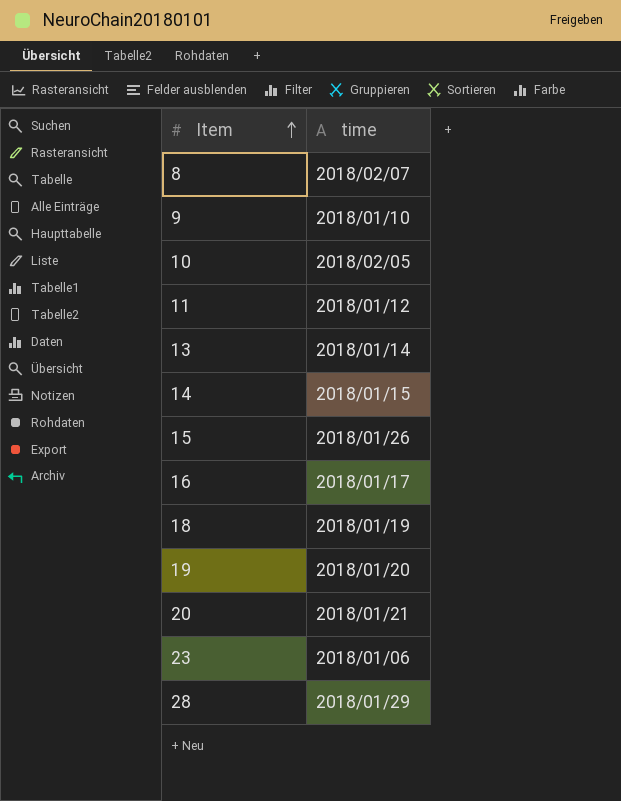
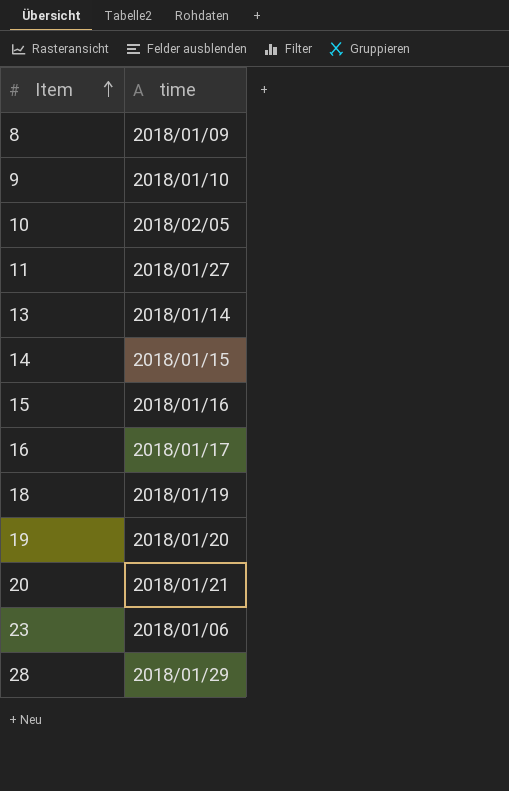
8 | time: 2018/02/07 -> 2018/01/09
11 | time: 2018/01/12 -> 2018/01/27
15 | time: 2018/01/26 -> 2018/01/16

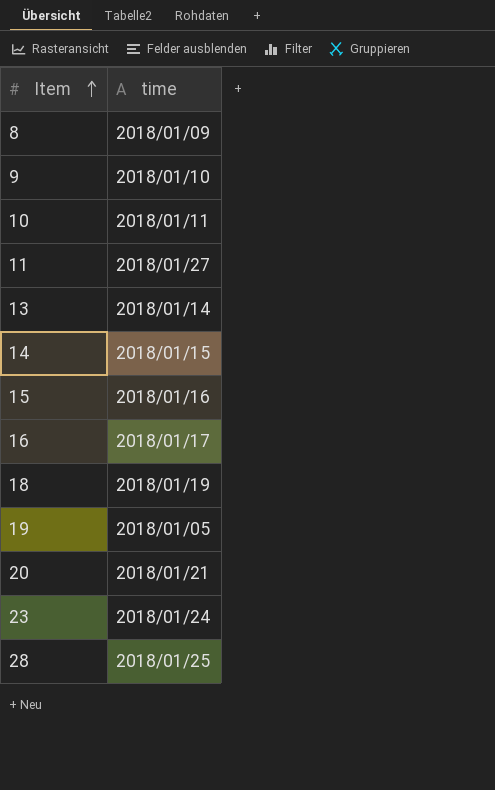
10 | time: 2018/02/05 -> 2018/01/11
19 | time: 2018/01/20 -> 2018/01/05
23 | time: 2018/01/06 -> 2018/01/24
28 | time: 2018/01/29 -> 2018/01/25

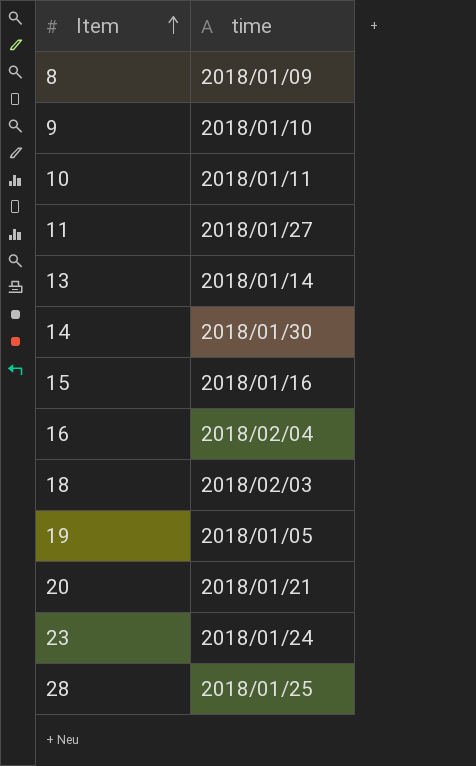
14 | time: 2018/01/15 -> 2018/01/30
16 | time: 2018/01/17 -> 2018/02/04
18 | time: 2018/01/19 -> 2018/02/03

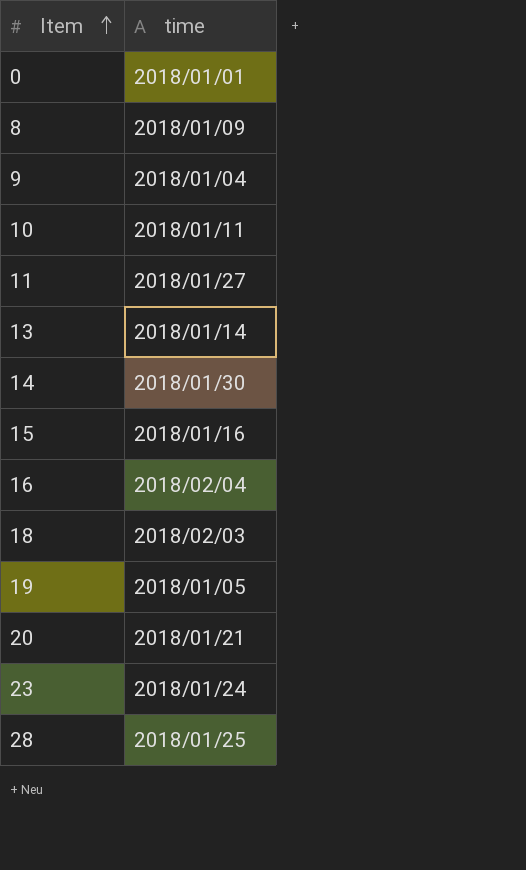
row 0: none -> 2018/01/01
9 | time: 2018/01/10 -> 2018/01/04

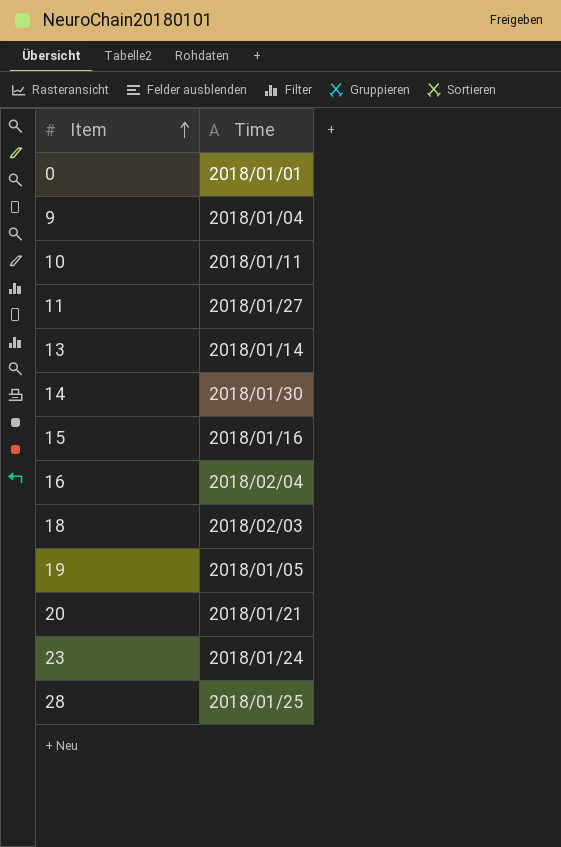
column name: time -> Time
row 8: 2018/01/09 -> none

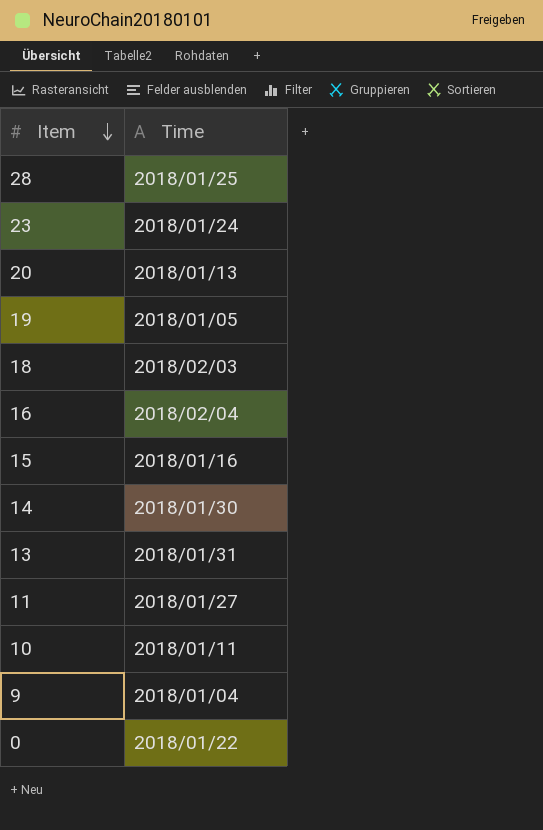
row order: Item ascending -> Item descending
20 | Time: 2018/01/21 -> 2018/01/13
13 | Time: 2018/01/14 -> 2018/01/31
0 | Time: 2018/01/01 -> 2018/01/22

